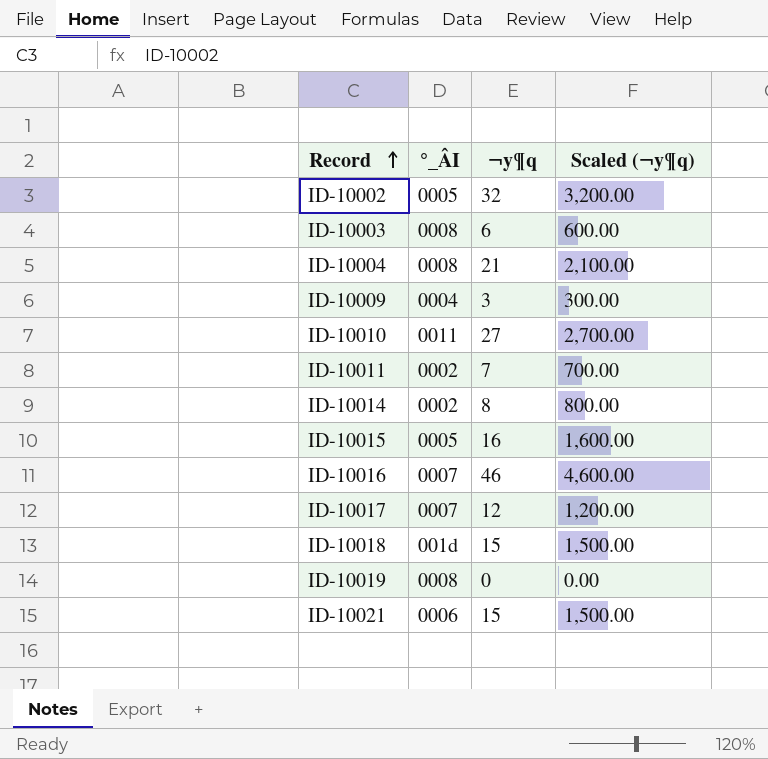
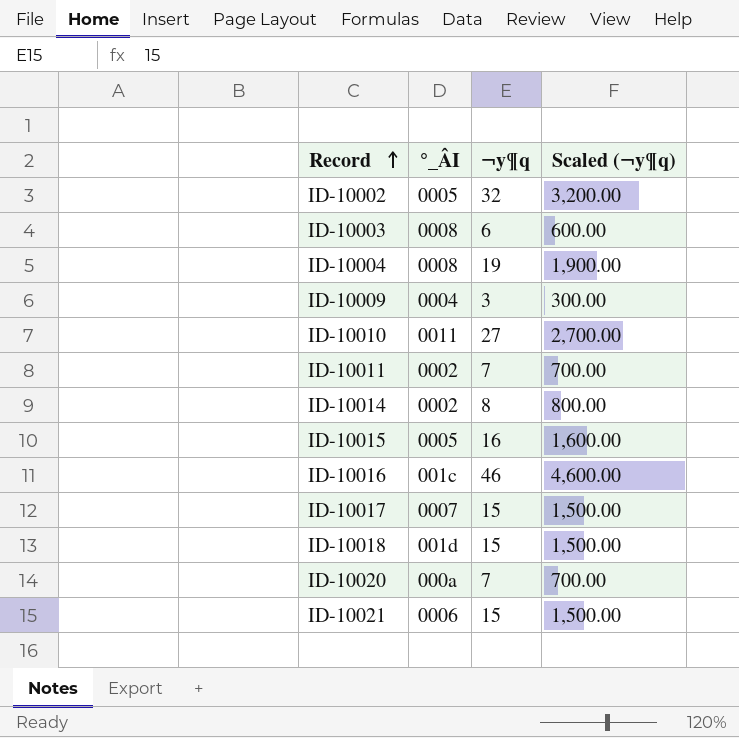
row ID-10019: 0008 | 0 | 0.00 -> none
ID-10004 | ¬y¶q: 21 -> 19
ID-10004 | Scaled (¬y¶q): 2,100.00 -> 1,900.00
ID-10016 | °_ÂI: 0007 -> 001c
ID-10017 | ¬y¶q: 12 -> 15
ID-10017 | Scaled (¬y¶q): 1,200.00 -> 1,500.00
row ID-10020: none -> 000a | 7 | 700.00

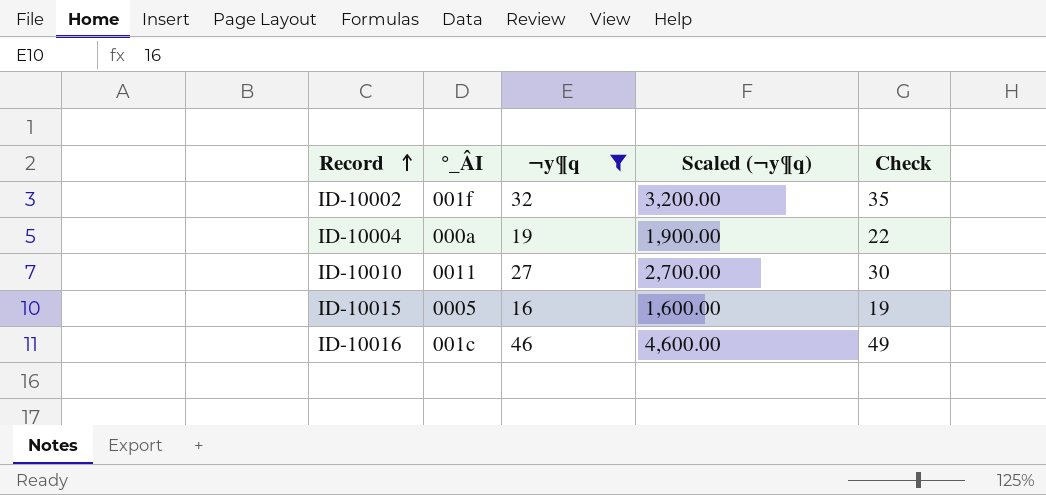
filter: none -> ¬y¶q >= 16
column Check | formula: none -> [¬y¶q] + 3
ID-10002 | °_ÂI: 0005 -> 001f
ID-10004 | °_ÂI: 0008 -> 000a

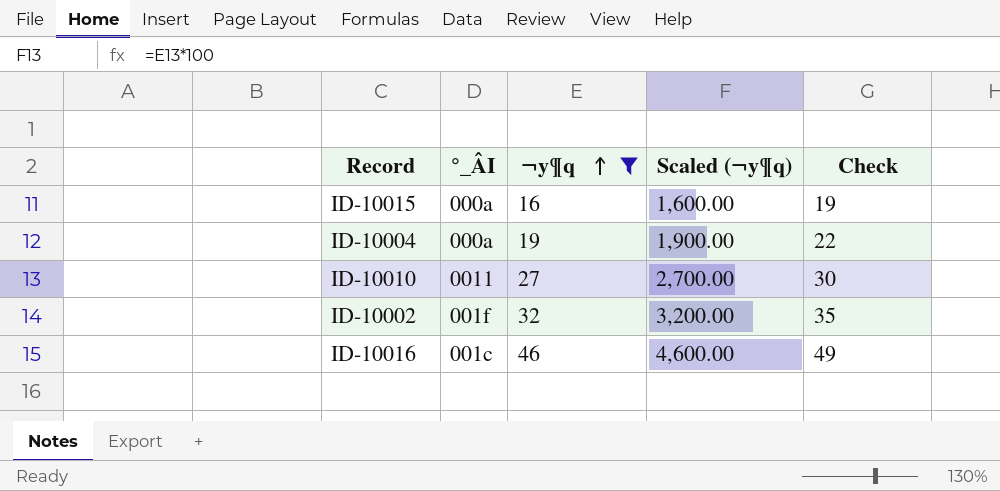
row order: Record ascending -> ¬y¶q ascending
ID-10015 | °_ÂI: 0005 -> 000a

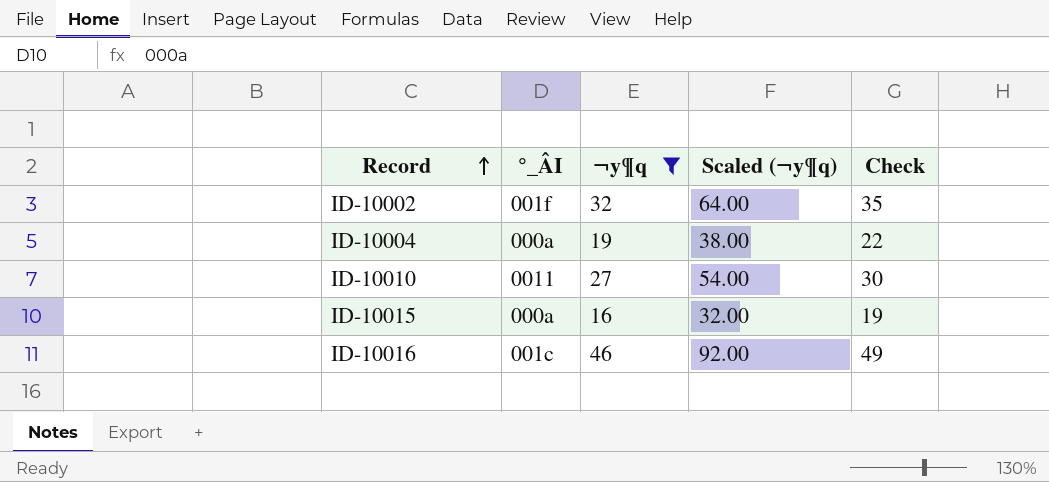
row order: ¬y¶q ascending -> Record ascending
column Scaled (¬y¶q) | formula: [¬y¶q] * 100 -> [¬y¶q] * 2

